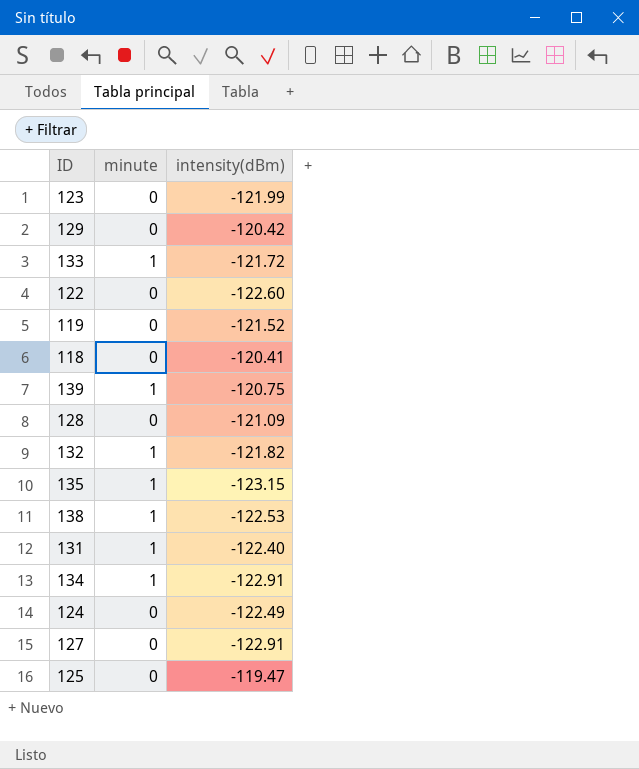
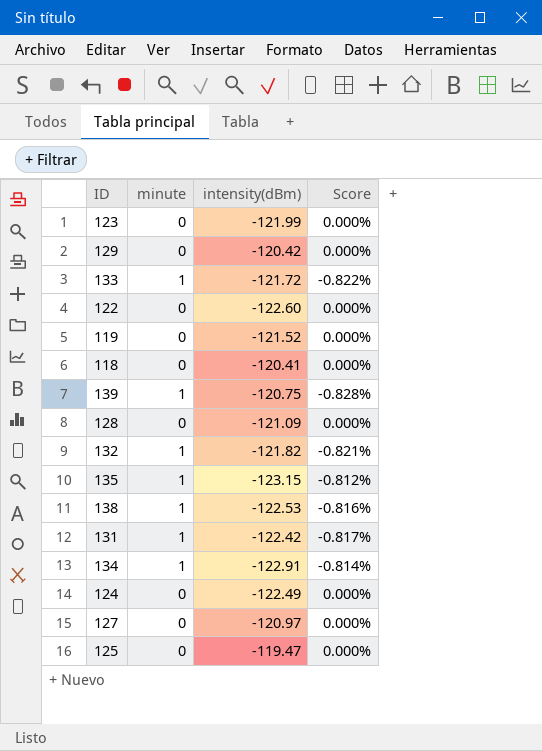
column Score | formula: none -> [minute] / [intensity(dBm)]
131 | intensity(dBm): -122.40 -> -122.42
127 | intensity(dBm): -122.91 -> -120.97

